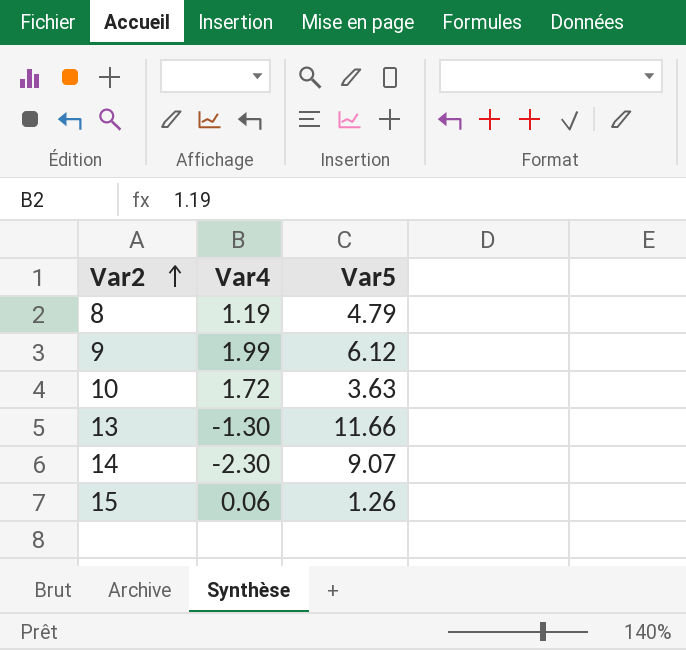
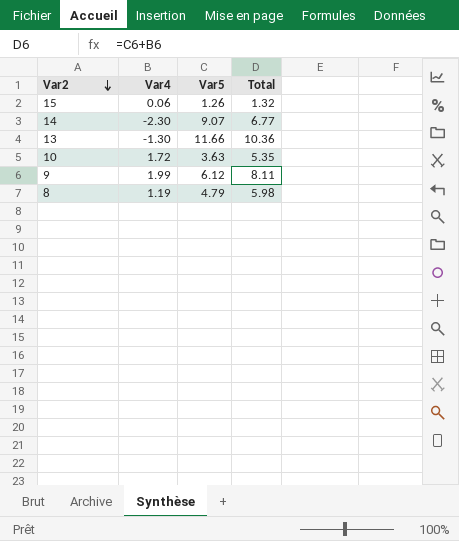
row order: Var2 ascending -> Var2 descending
column Total | formula: none -> [Var4] + [Var5]

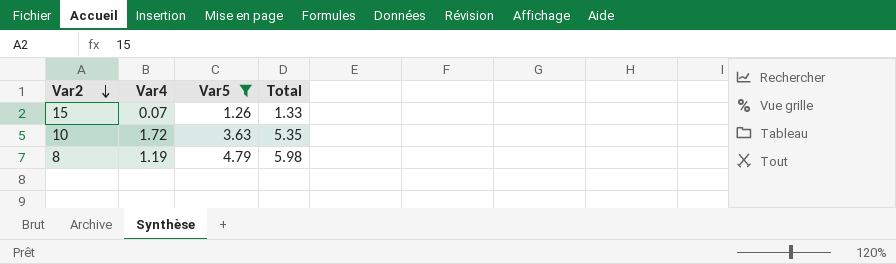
filter: none -> Var5 <= 4.79
15 | Var4: 0.06 -> 0.07
15 | Total: 1.32 -> 1.33

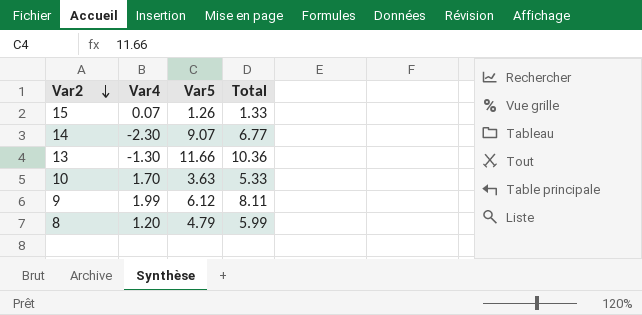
filter: Var5 <= 4.79 -> none
10 | Var4: 1.72 -> 1.70
10 | Total: 5.35 -> 5.33
8 | Var4: 1.19 -> 1.20
8 | Total: 5.98 -> 5.99

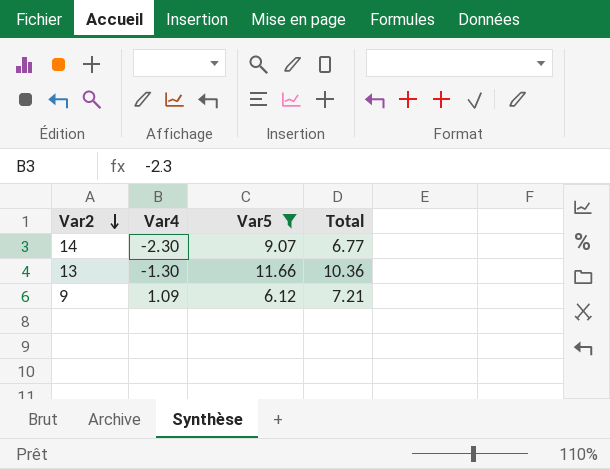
filter: none -> Var5 >= 6.12
9 | Var4: 1.99 -> 1.09
9 | Total: 8.11 -> 7.21

